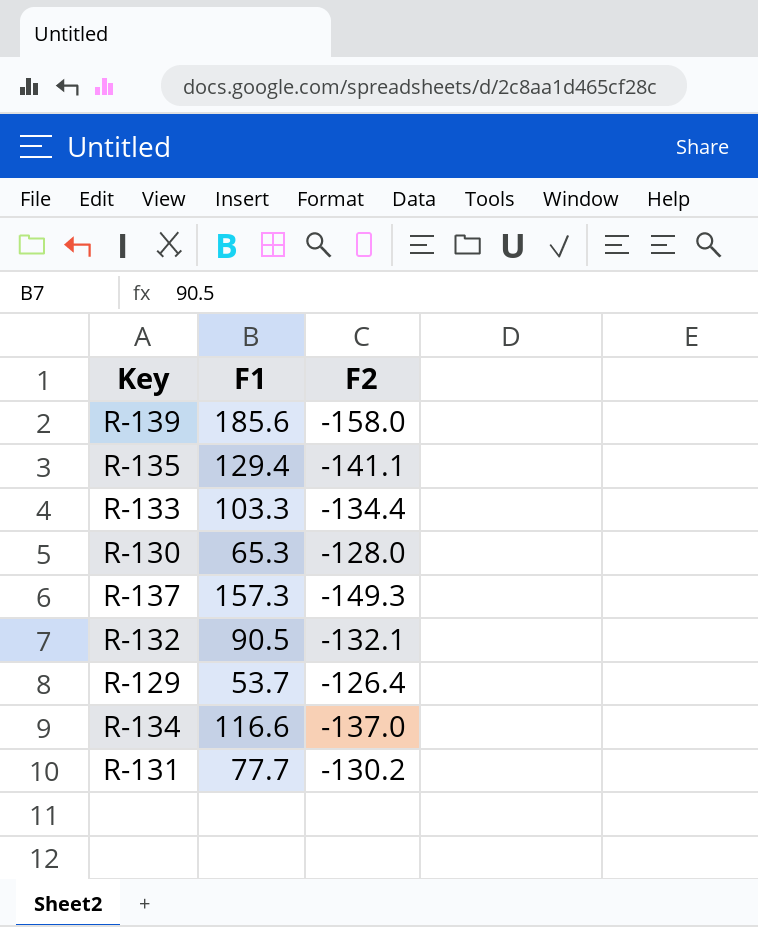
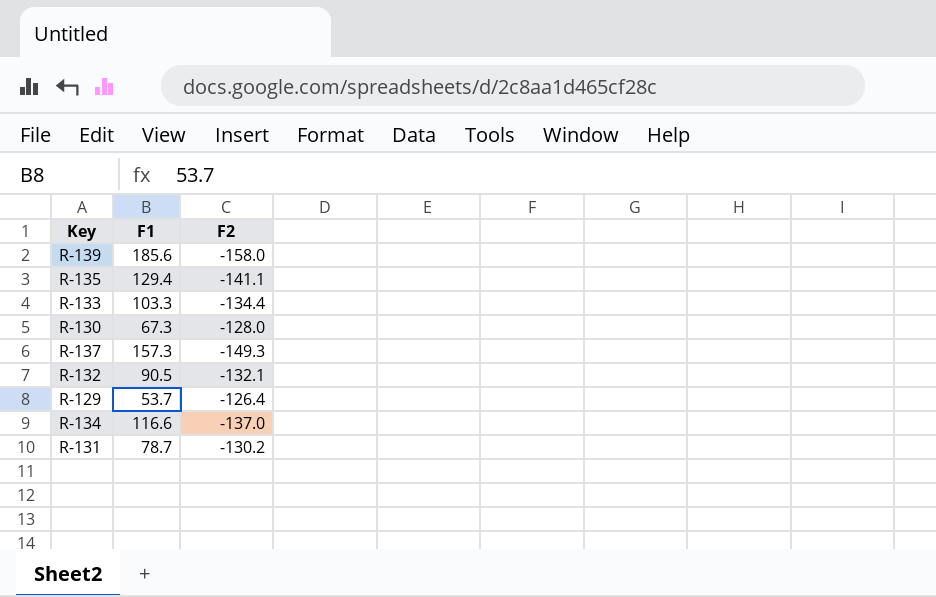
R-130 | F1: 65.3 -> 67.3
R-131 | F1: 77.7 -> 78.7

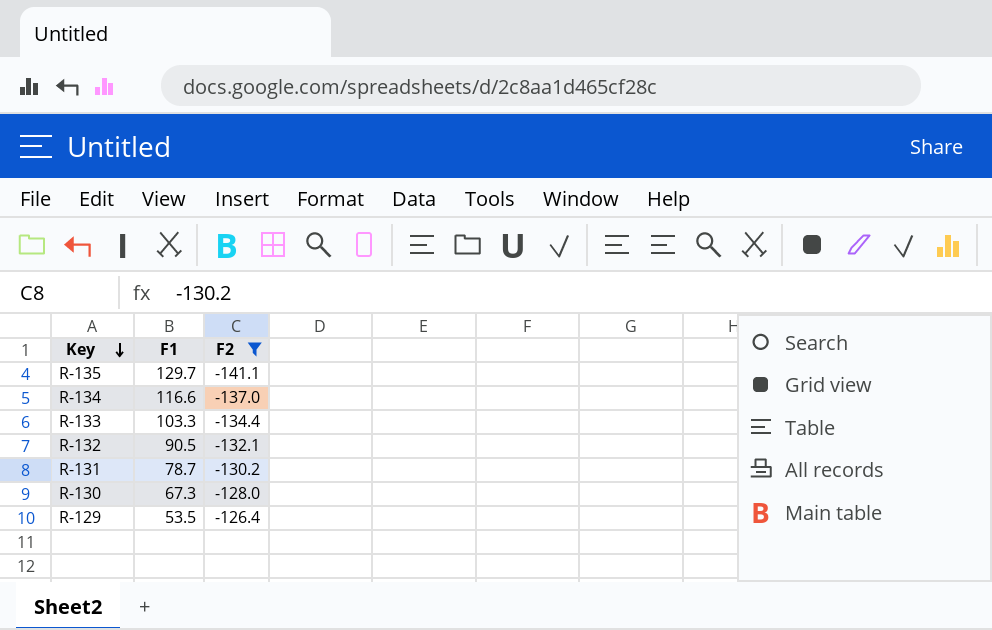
filter: none -> F2 >= -141.1
row order: none -> Key descending
R-135 | F1: 129.4 -> 129.7
R-129 | F1: 53.7 -> 53.5

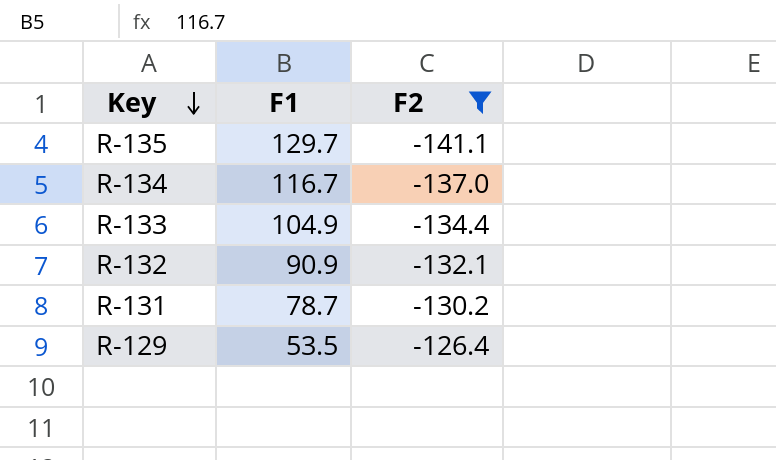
row R-130: 67.3 | -128.0 -> none
R-134 | F1: 116.6 -> 116.7
R-133 | F1: 103.3 -> 104.9
R-132 | F1: 90.5 -> 90.9

